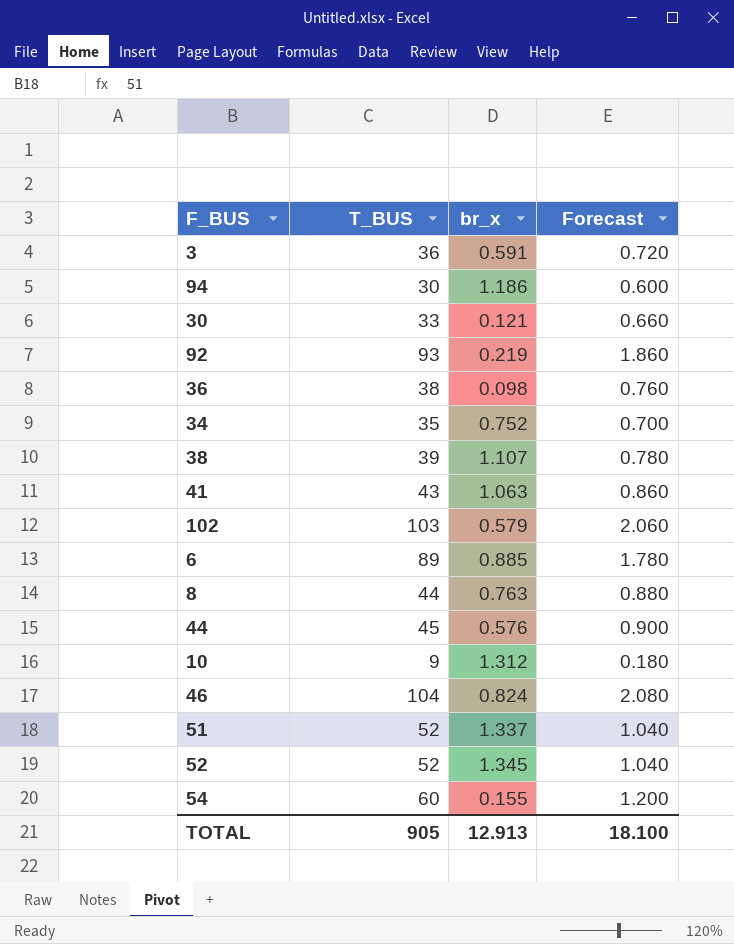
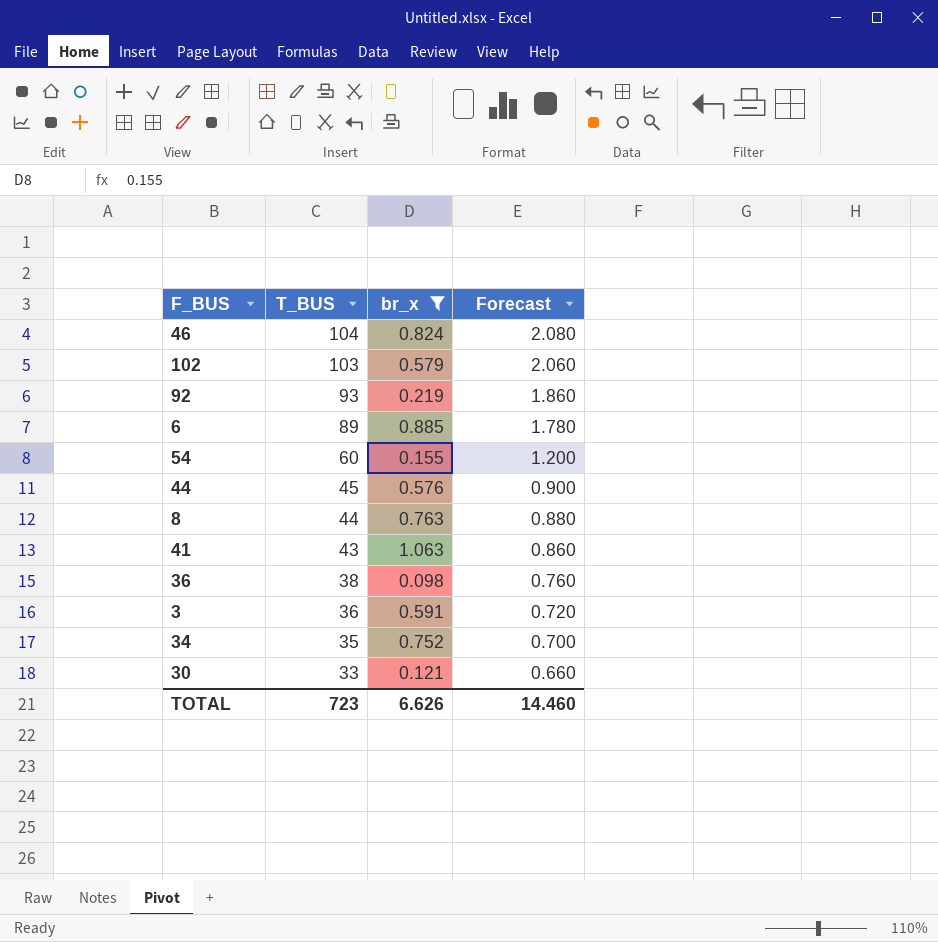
filter: none -> br_x <= 1.063
row order: none -> T_BUS descending
TOTAL | T_BUS: 905 -> 723
TOTAL | br_x: 12.913 -> 6.626
TOTAL | Forecast: 18.100 -> 14.460

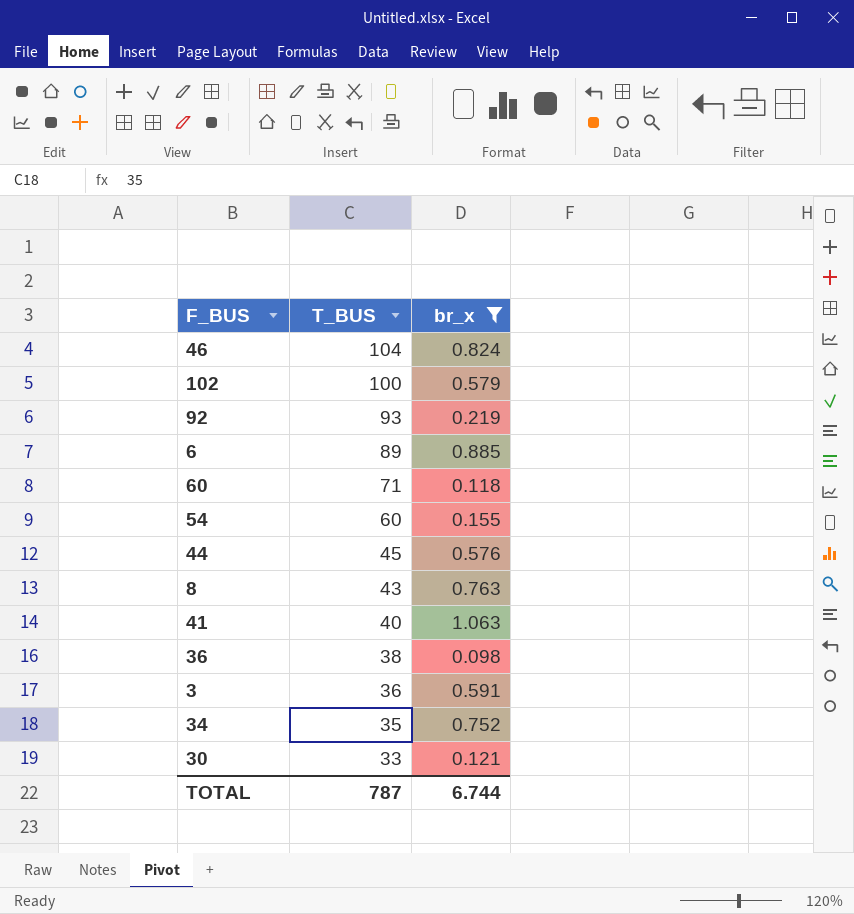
column Forecast | formula: [T_BUS] * 0.02 -> none
102 | T_BUS: 103 -> 100
row 60: none -> 71 | 0.118
8 | T_BUS: 44 -> 43
41 | T_BUS: 43 -> 40
TOTAL | T_BUS: 723 -> 787
TOTAL | br_x: 6.626 -> 6.744

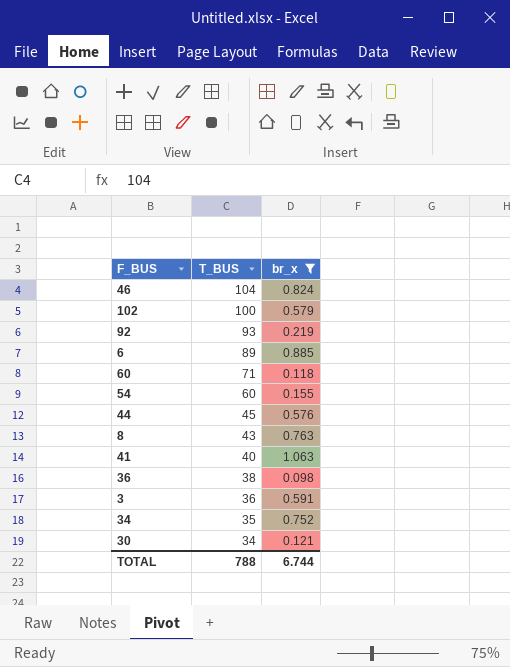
30 | T_BUS: 33 -> 34
TOTAL | T_BUS: 787 -> 788

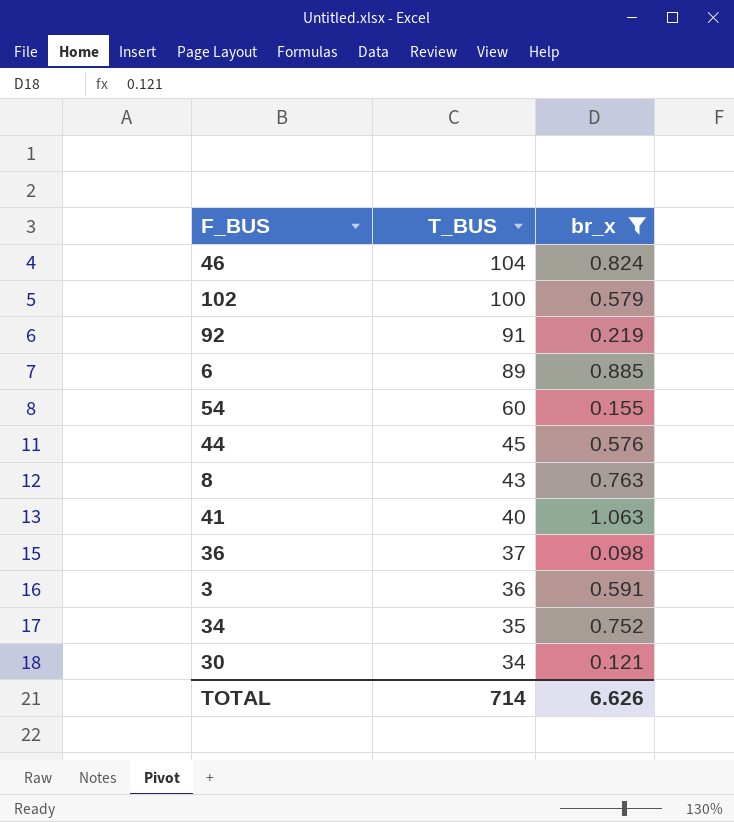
row 60: 71 | 0.118 -> none
92 | T_BUS: 93 -> 91
36 | T_BUS: 38 -> 37
TOTAL | T_BUS: 788 -> 714
TOTAL | br_x: 6.744 -> 6.626

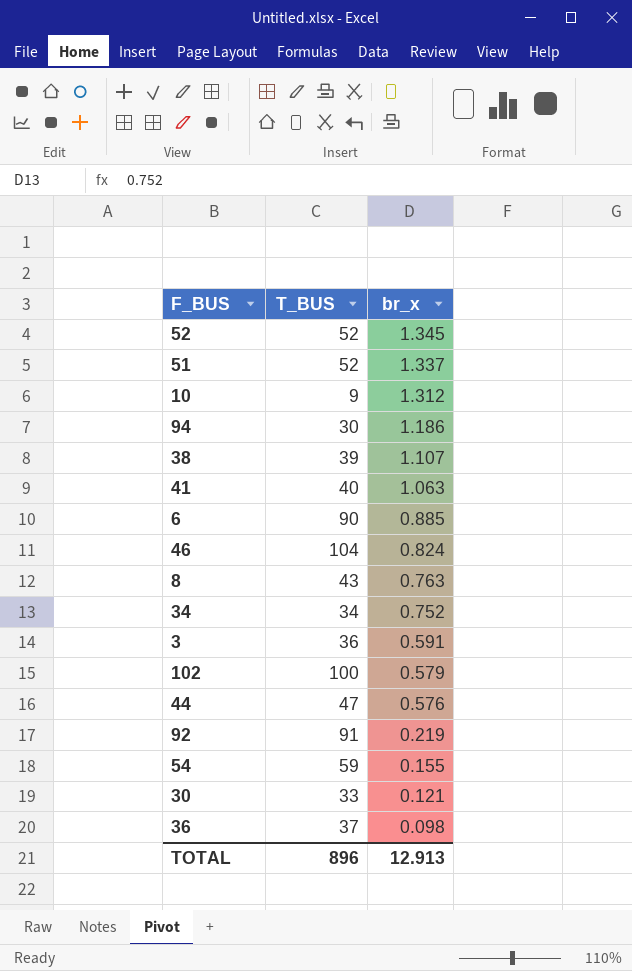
filter: br_x <= 1.063 -> none
row order: T_BUS descending -> br_x descending
6 | T_BUS: 89 -> 90
34 | T_BUS: 35 -> 34
44 | T_BUS: 45 -> 47
54 | T_BUS: 60 -> 59
30 | T_BUS: 34 -> 33
TOTAL | T_BUS: 714 -> 896
TOTAL | br_x: 6.626 -> 12.913

